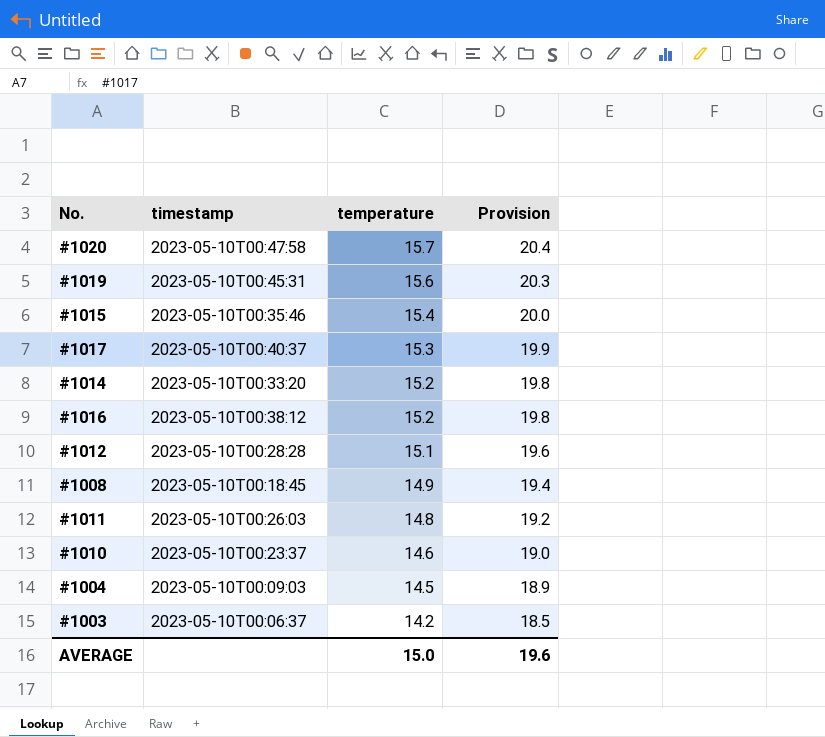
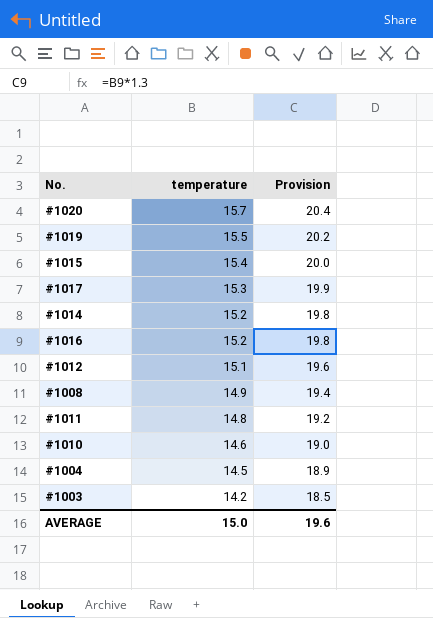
column timestamp | position: 2 -> none
#1019 | temperature: 15.6 -> 15.5
#1019 | Provision: 20.3 -> 20.2

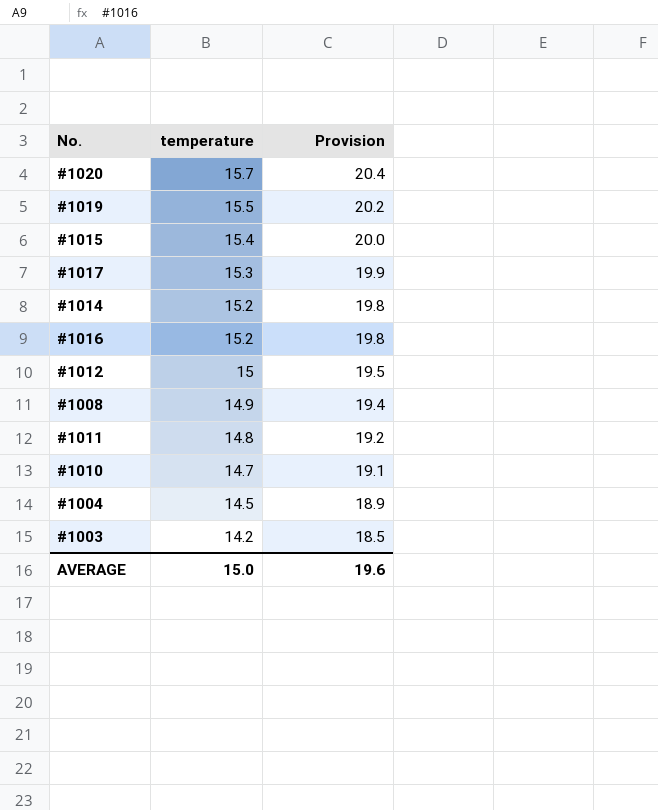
#1012 | temperature: 15.1 -> 15
#1012 | Provision: 19.6 -> 19.5
#1010 | temperature: 14.6 -> 14.7
#1010 | Provision: 19.0 -> 19.1

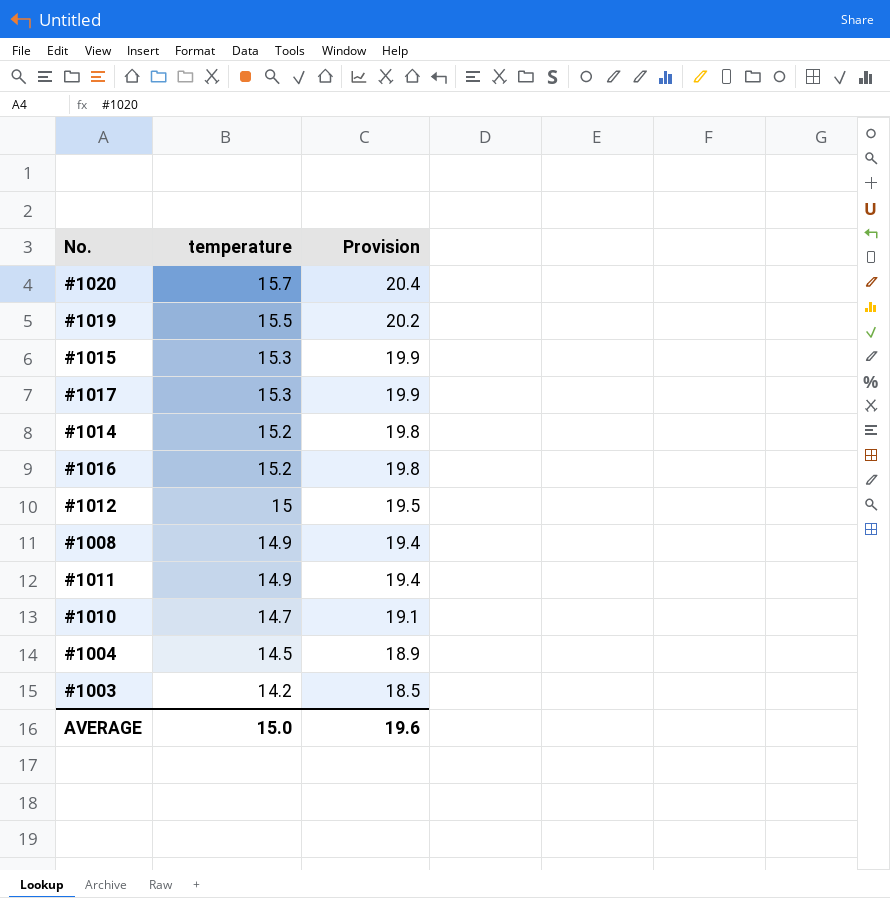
#1015 | temperature: 15.4 -> 15.3
#1015 | Provision: 20.0 -> 19.9
#1011 | temperature: 14.8 -> 14.9
#1011 | Provision: 19.2 -> 19.4

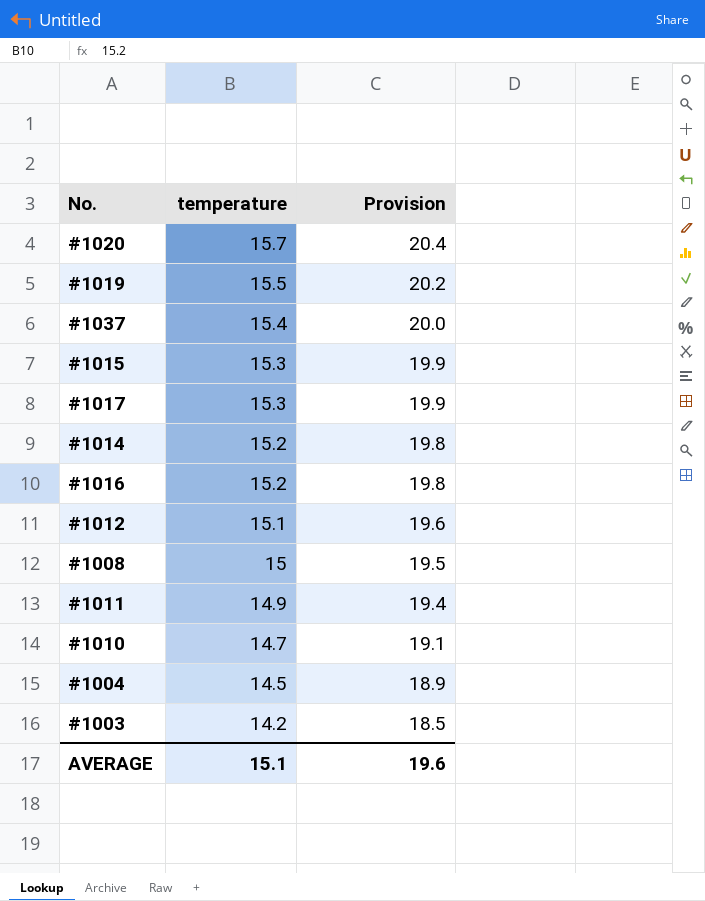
row #1037: none -> 15.4 | 20.0
#1012 | temperature: 15 -> 15.1
#1012 | Provision: 19.5 -> 19.6
#1008 | temperature: 14.9 -> 15
#1008 | Provision: 19.4 -> 19.5
AVERAGE | temperature: 15.0 -> 15.1

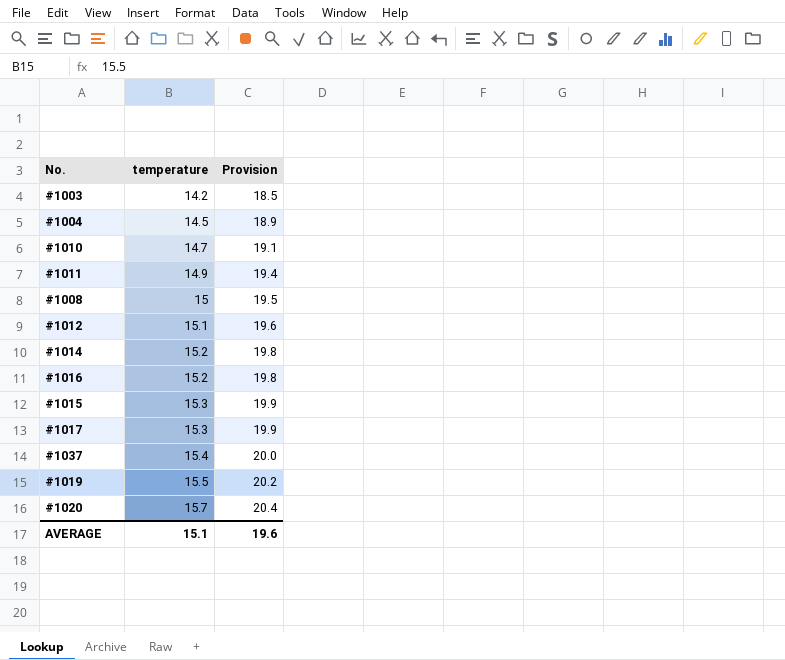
row order: temperature descending -> temperature ascending

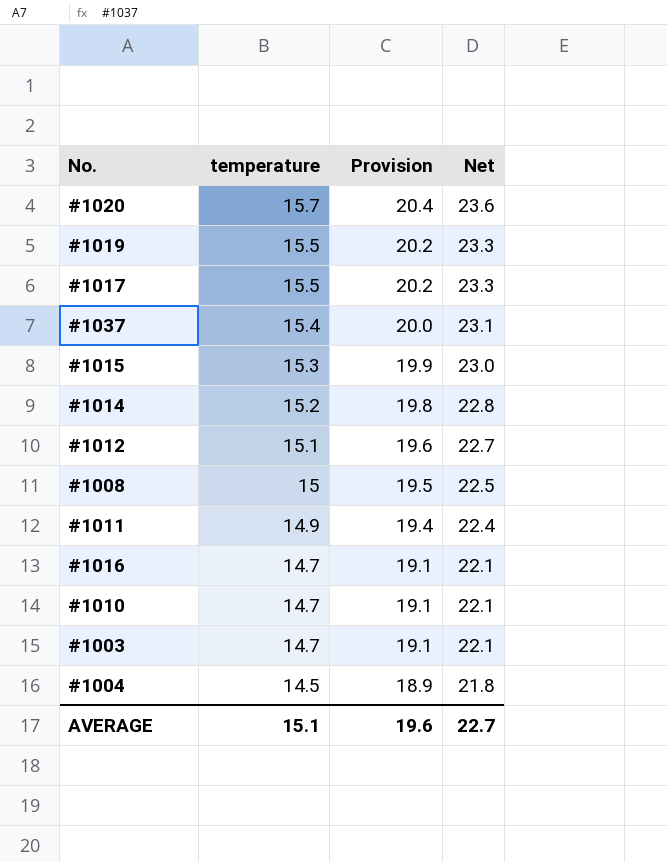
row order: temperature ascending -> temperature descending
column Net | formula: none -> [temperature] * 1.5
#1017 | temperature: 15.3 -> 15.5
#1017 | Provision: 19.9 -> 20.2
#1016 | temperature: 15.2 -> 14.7
#1016 | Provision: 19.8 -> 19.1
#1003 | temperature: 14.2 -> 14.7
#1003 | Provision: 18.5 -> 19.1

